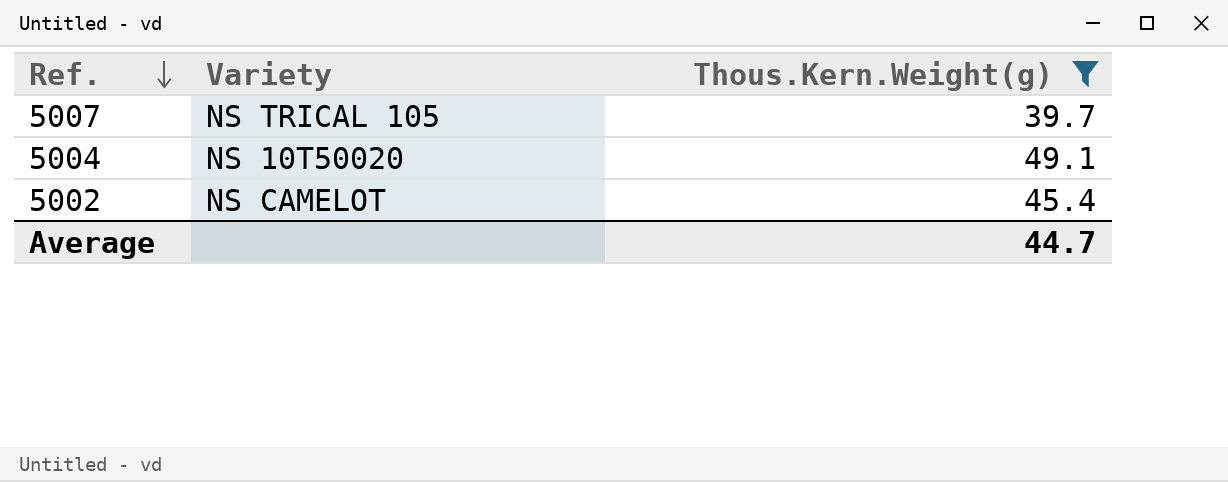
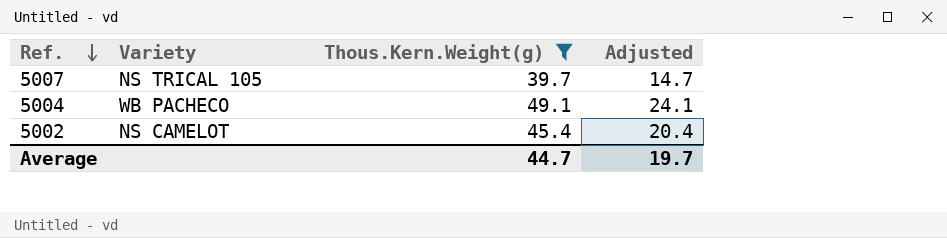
column Adjusted | formula: none -> [Thous.Kern.Weight(g)] - 25
5004 | Variety: NS 10T50020 -> WB PACHECO

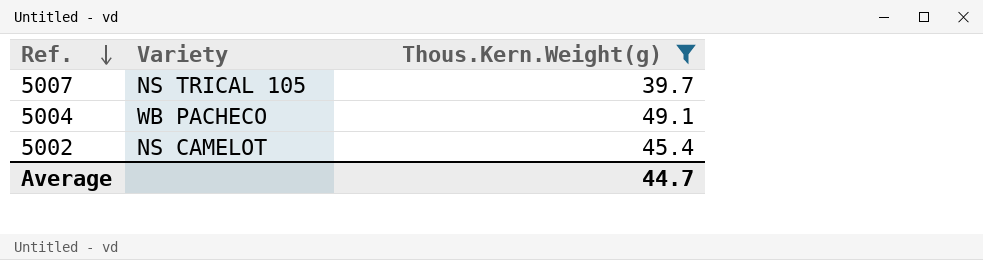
column Adjusted | formula: [Thous.Kern.Weight(g)] - 25 -> none

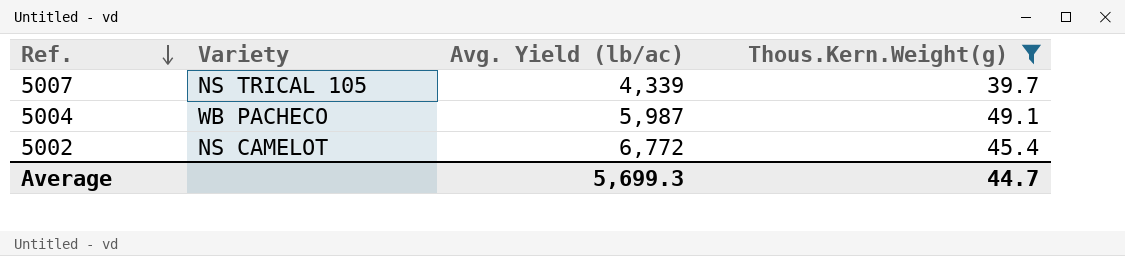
column Avg. Yield (lb/ac) | position: none -> 3

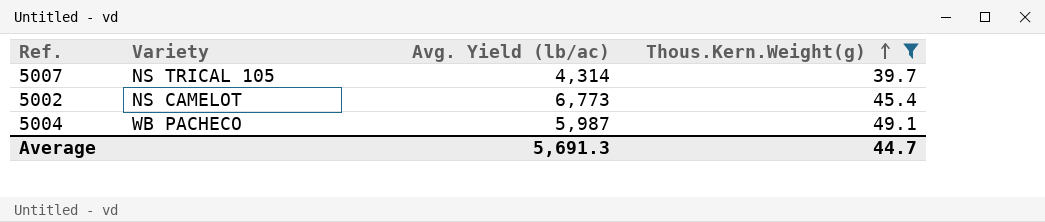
row order: Ref. descending -> Thous.Kern.Weight(g) ascending
5007 | Avg. Yield (lb/ac): 4,339 -> 4,314
5002 | Avg. Yield (lb/ac): 6,772 -> 6,773
Average | Avg. Yield (lb/ac): 5,699.3 -> 5,691.3

